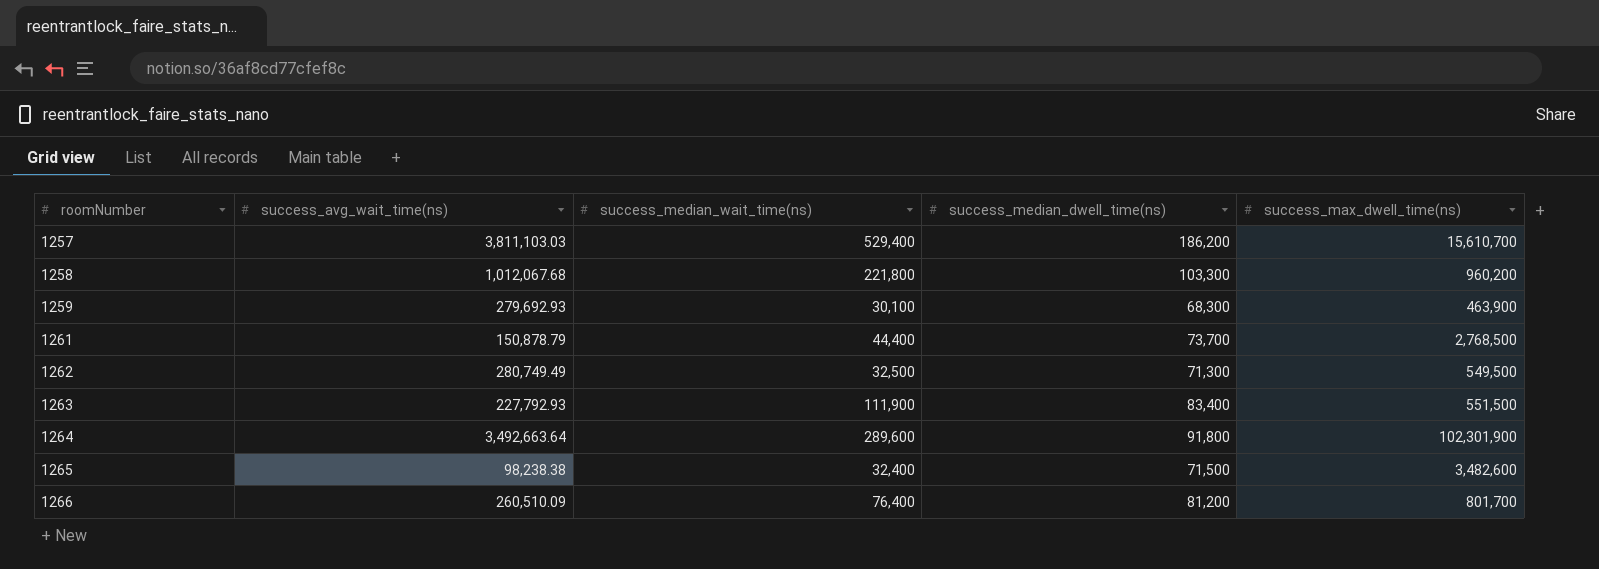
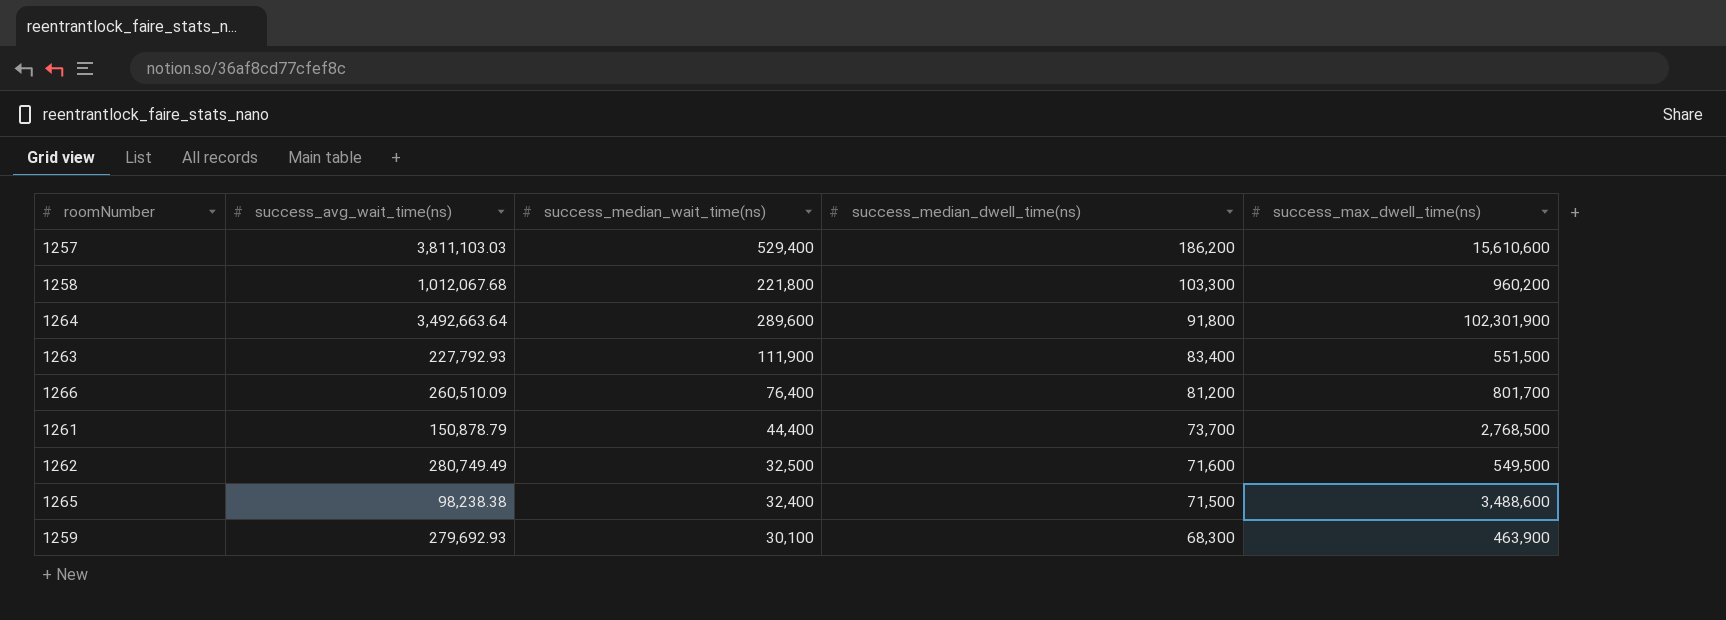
row order: roomNumber ascending -> success_median_dwell_time(ns) descending
1257 | success_max_dwell_time(ns): 15,610,700 -> 15,610,600
1262 | success_median_dwell_time(ns): 71,300 -> 71,600
1265 | success_max_dwell_time(ns): 3,482,600 -> 3,488,600

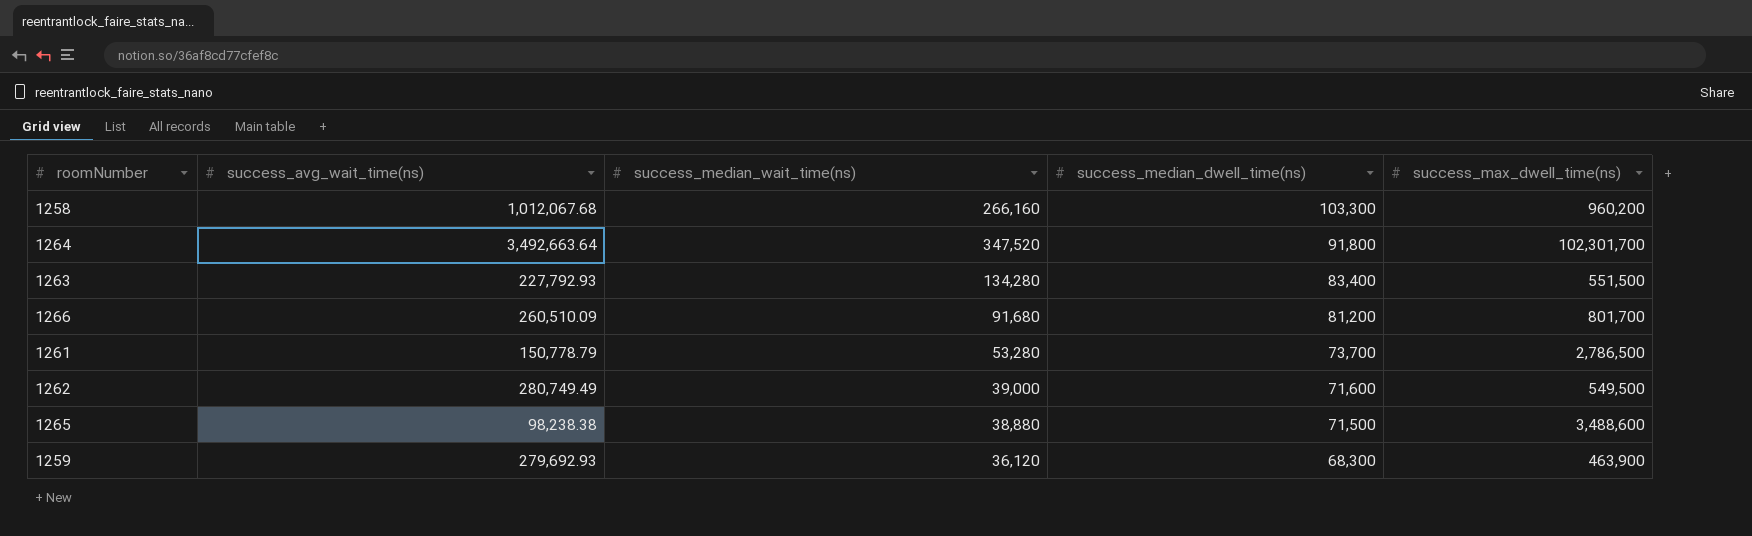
row 1257: 3,811,103.03 | 529,400 | 186,200 | 15,610,600 -> none
1258 | success_median_wait_time(ns): 221,800 -> 266,160
1264 | success_median_wait_time(ns): 289,600 -> 347,520
1264 | success_max_dwell_time(ns): 102,301,900 -> 102,301,700
1263 | success_median_wait_time(ns): 111,900 -> 134,280
1266 | success_median_wait_time(ns): 76,400 -> 91,680
1261 | success_avg_wait_time(ns): 150,878.79 -> 150,778.79
1261 | success_median_wait_time(ns): 44,400 -> 53,280
1261 | success_max_dwell_time(ns): 2,768,500 -> 2,786,500
1262 | success_median_wait_time(ns): 32,500 -> 39,000
1265 | success_median_wait_time(ns): 32,400 -> 38,880
1259 | success_median_wait_time(ns): 30,100 -> 36,120

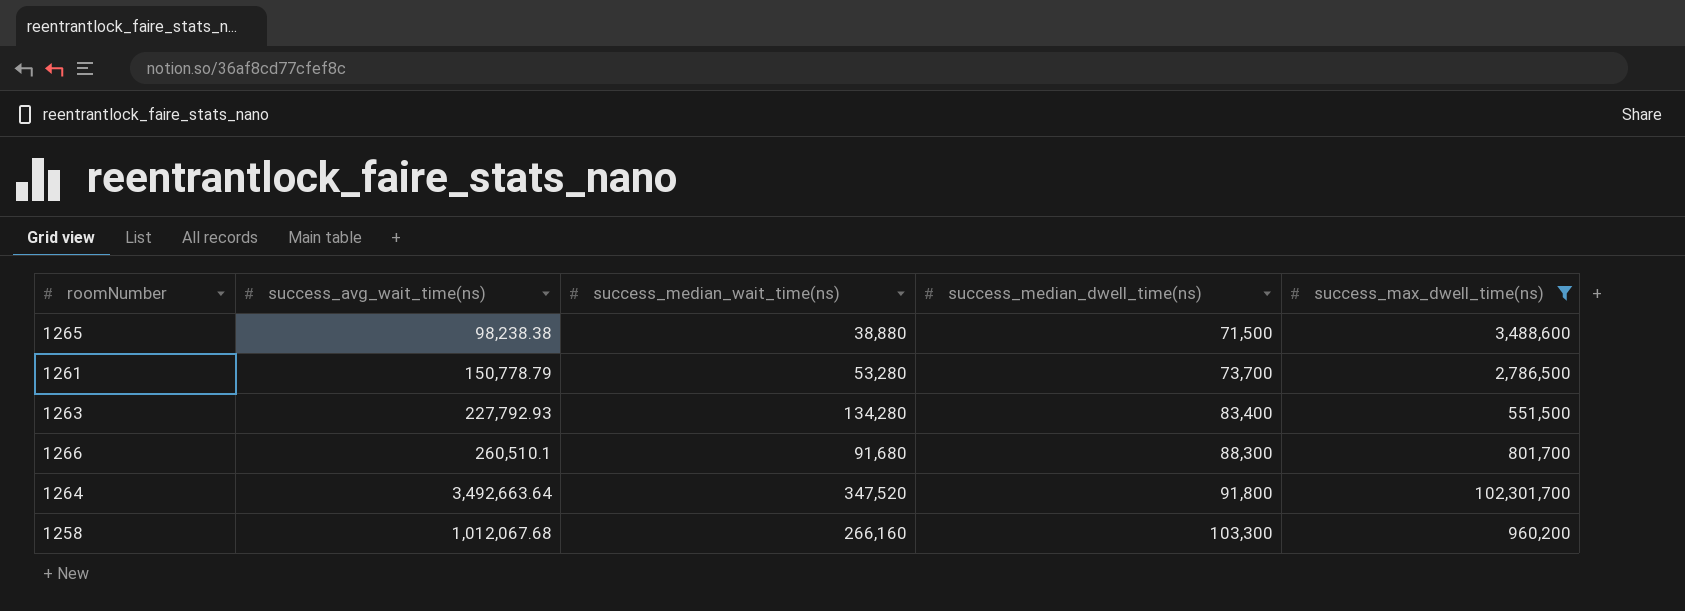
filter: none -> success_max_dwell_time(ns) >= 551,500
row order: success_median_dwell_time(ns) descending -> success_median_dwell_time(ns) ascending
1266 | success_avg_wait_time(ns): 260,510.09 -> 260,510.1
1266 | success_median_dwell_time(ns): 81,200 -> 88,300

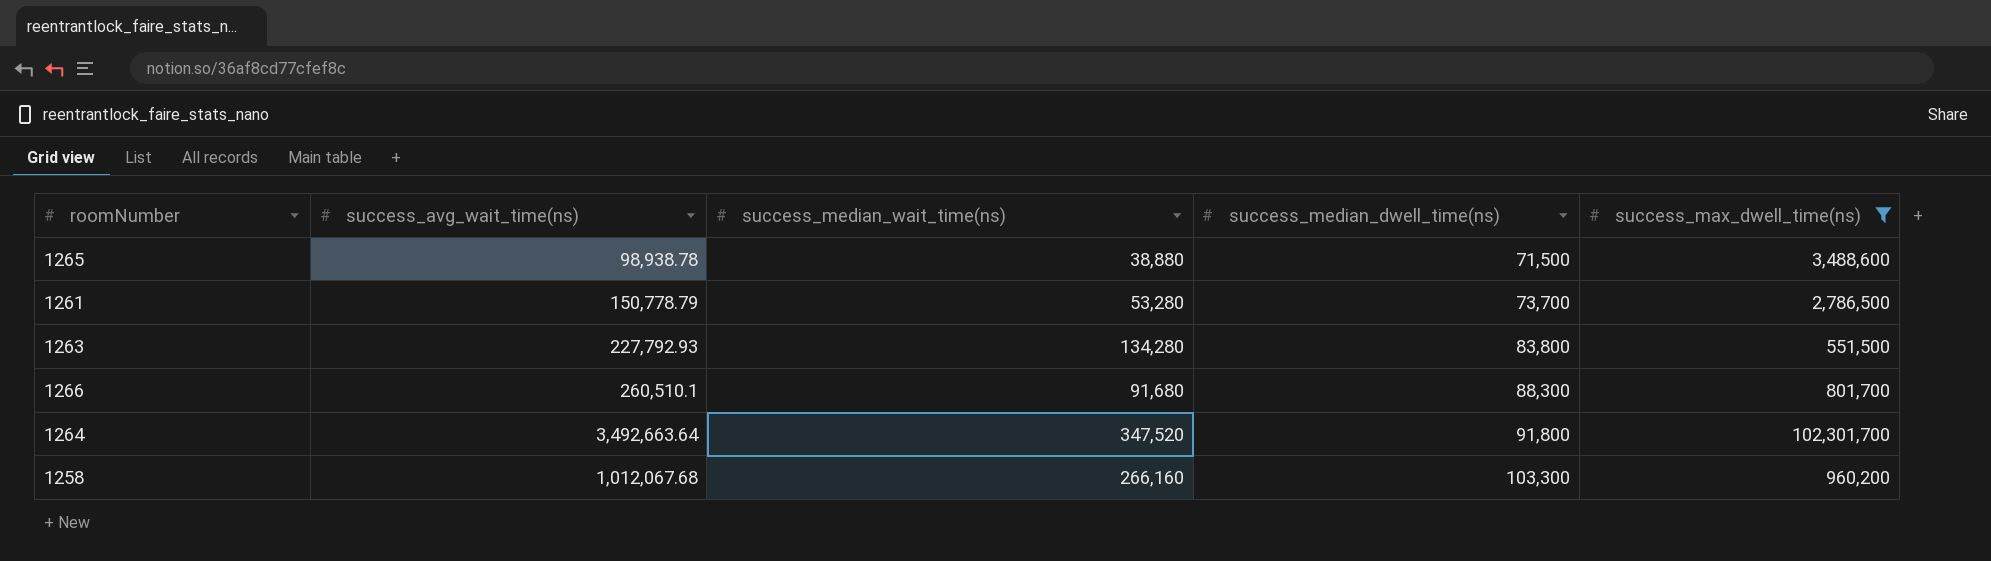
1265 | success_avg_wait_time(ns): 98,238.38 -> 98,938.78
1263 | success_median_dwell_time(ns): 83,400 -> 83,800

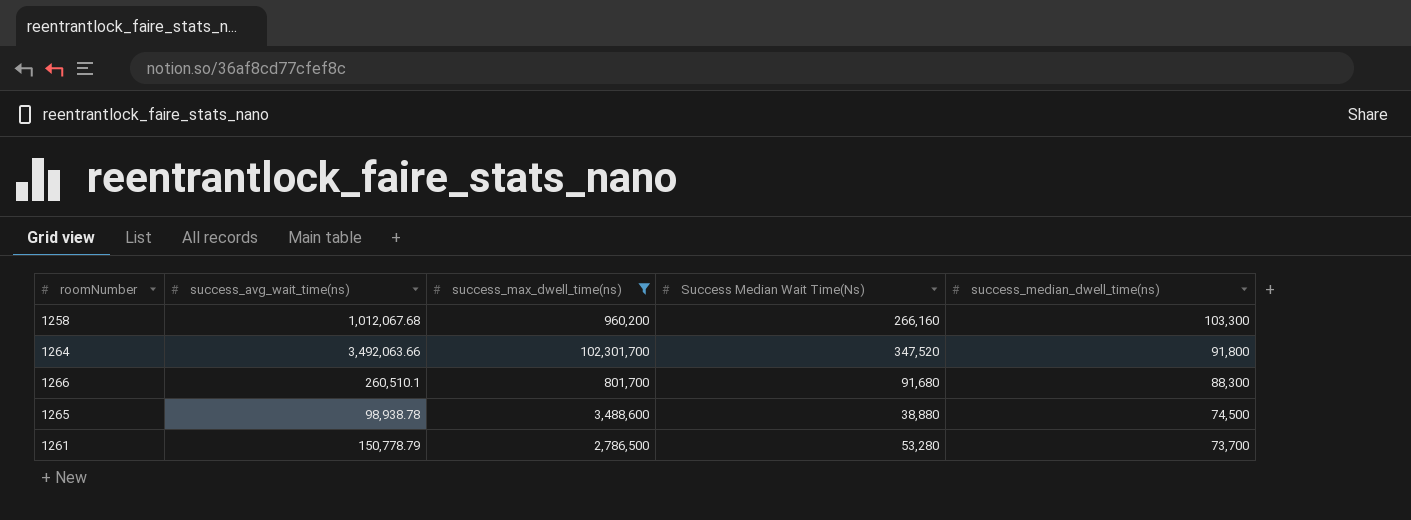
row order: success_median_dwell_time(ns) ascending -> success_median_dwell_time(ns) descending
column success_max_dwell_time(ns) | position: 5 -> 3
column name: success_median_wait_time(ns) -> Success Median Wait Time(Ns)
row 1263: 227,792.93 | 134,280 | 83,800 | 551,500 -> none
1264 | success_avg_wait_time(ns): 3,492,663.64 -> 3,492,063.66
1265 | success_median_dwell_time(ns): 71,500 -> 74,500

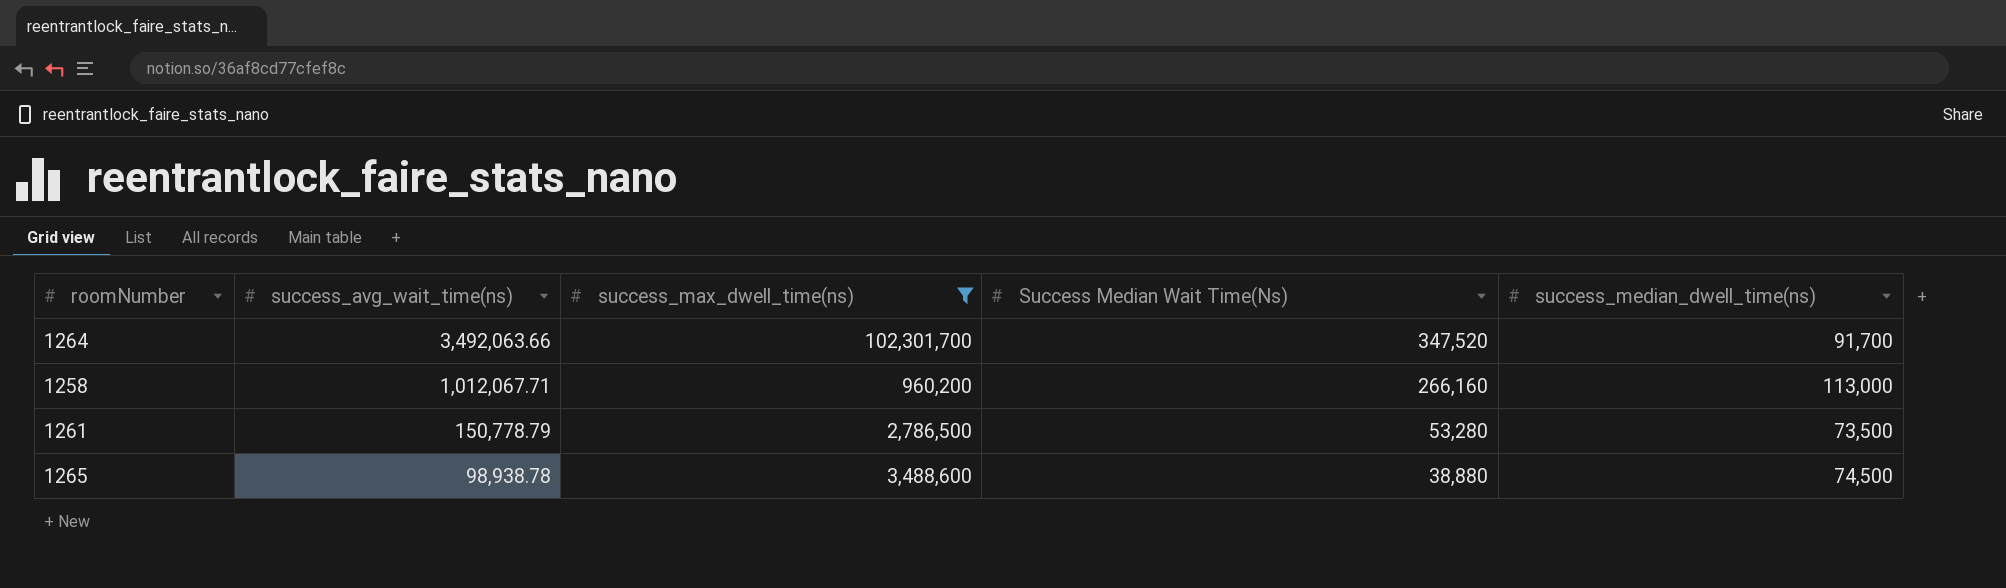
row order: success_median_dwell_time(ns) descending -> success_avg_wait_time(ns) descending
row 1266: 260,510.1 | 801,700 | 91,680 | 88,300 -> none
1264 | success_median_dwell_time(ns): 91,800 -> 91,700
1258 | success_avg_wait_time(ns): 1,012,067.68 -> 1,012,067.71
1258 | success_median_dwell_time(ns): 103,300 -> 113,000
1261 | success_median_dwell_time(ns): 73,700 -> 73,500

